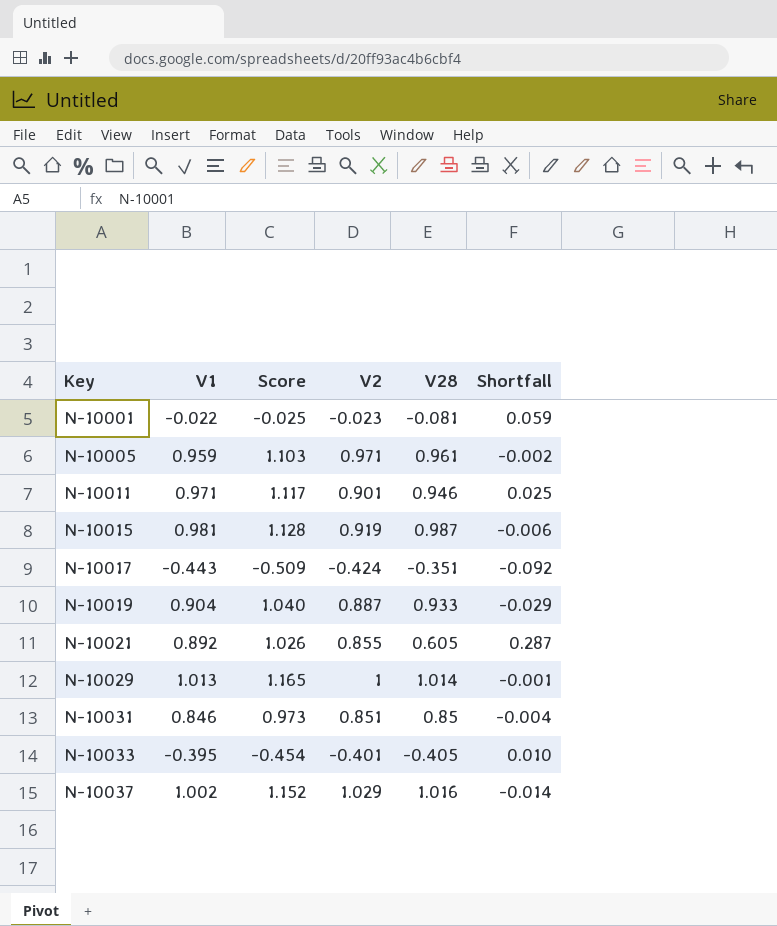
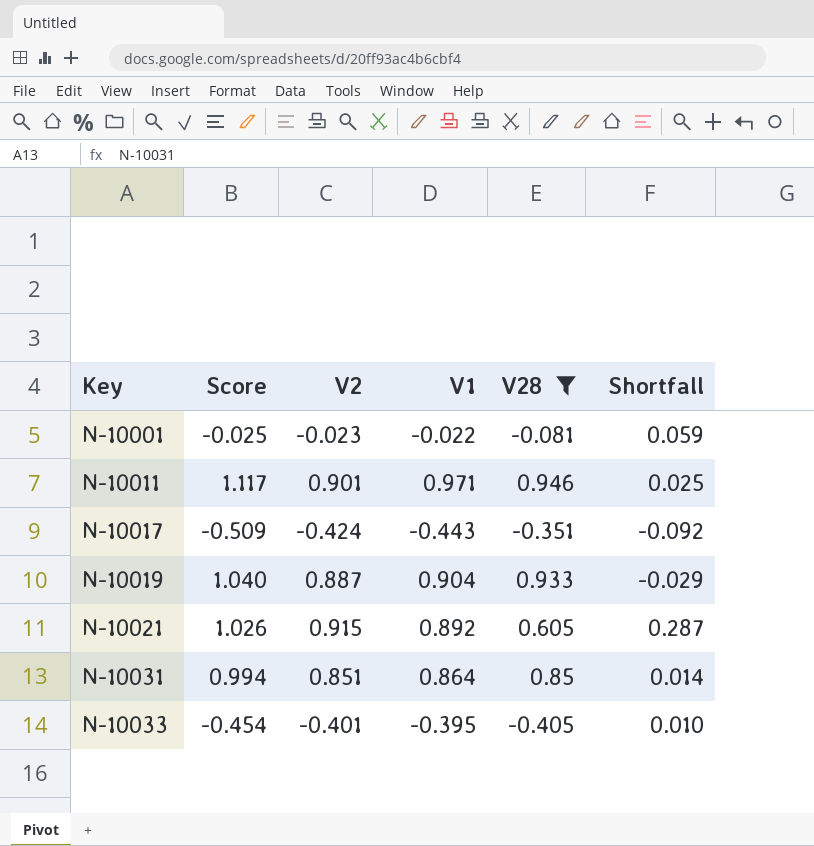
filter: none -> V28 <= 0.946
column V1 | position: 2 -> 4
N-10021 | V2: 0.855 -> 0.915
N-10031 | Score: 0.973 -> 0.994
N-10031 | V1: 0.846 -> 0.864
N-10031 | Shortfall: -0.004 -> 0.014

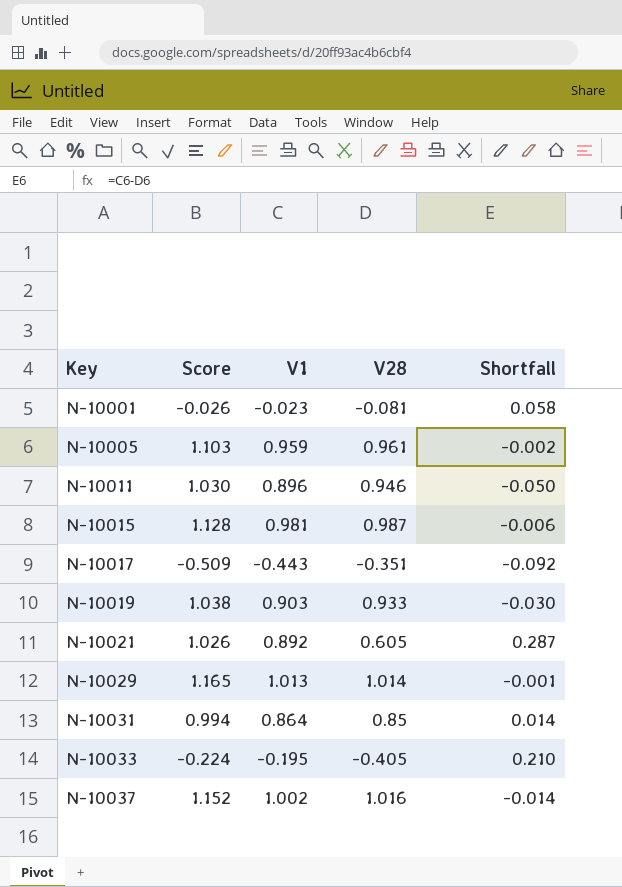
filter: V28 <= 0.946 -> none
column V2 | position: 3 -> none
N-10001 | Score: -0.025 -> -0.026
N-10001 | V1: -0.022 -> -0.023
N-10001 | Shortfall: 0.059 -> 0.058
N-10011 | Score: 1.117 -> 1.030
N-10011 | V1: 0.971 -> 0.896
N-10011 | Shortfall: 0.025 -> -0.050
N-10019 | Score: 1.040 -> 1.038
N-10019 | V1: 0.904 -> 0.903
N-10019 | Shortfall: -0.029 -> -0.030
N-10033 | Score: -0.454 -> -0.224
N-10033 | V1: -0.395 -> -0.195
N-10033 | Shortfall: 0.010 -> 0.210

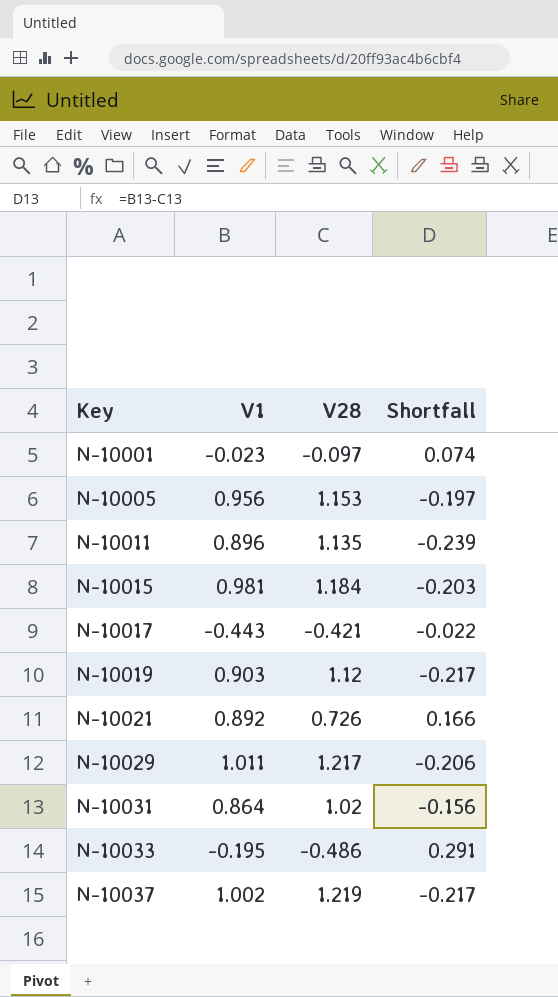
column Score | formula: [V1] * 1.15 -> none
N-10001 | V28: -0.081 -> -0.097
N-10001 | Shortfall: 0.058 -> 0.074
N-10005 | V1: 0.959 -> 0.956
N-10005 | V28: 0.961 -> 1.153
N-10005 | Shortfall: -0.002 -> -0.197
N-10011 | V28: 0.946 -> 1.135
N-10011 | Shortfall: -0.050 -> -0.239
N-10015 | V28: 0.987 -> 1.184
N-10015 | Shortfall: -0.006 -> -0.203
N-10017 | V28: -0.351 -> -0.421
N-10017 | Shortfall: -0.092 -> -0.022
N-10019 | V28: 0.933 -> 1.12
N-10019 | Shortfall: -0.030 -> -0.217
N-10021 | V28: 0.605 -> 0.726
N-10021 | Shortfall: 0.287 -> 0.166
N-10029 | V1: 1.013 -> 1.011
N-10029 | V28: 1.014 -> 1.217
N-10029 | Shortfall: -0.001 -> -0.206
N-10031 | V28: 0.85 -> 1.02
N-10031 | Shortfall: 0.014 -> -0.156
N-10033 | V28: -0.405 -> -0.486
N-10033 | Shortfall: 0.210 -> 0.291
N-10037 | V28: 1.016 -> 1.219
N-10037 | Shortfall: -0.014 -> -0.217

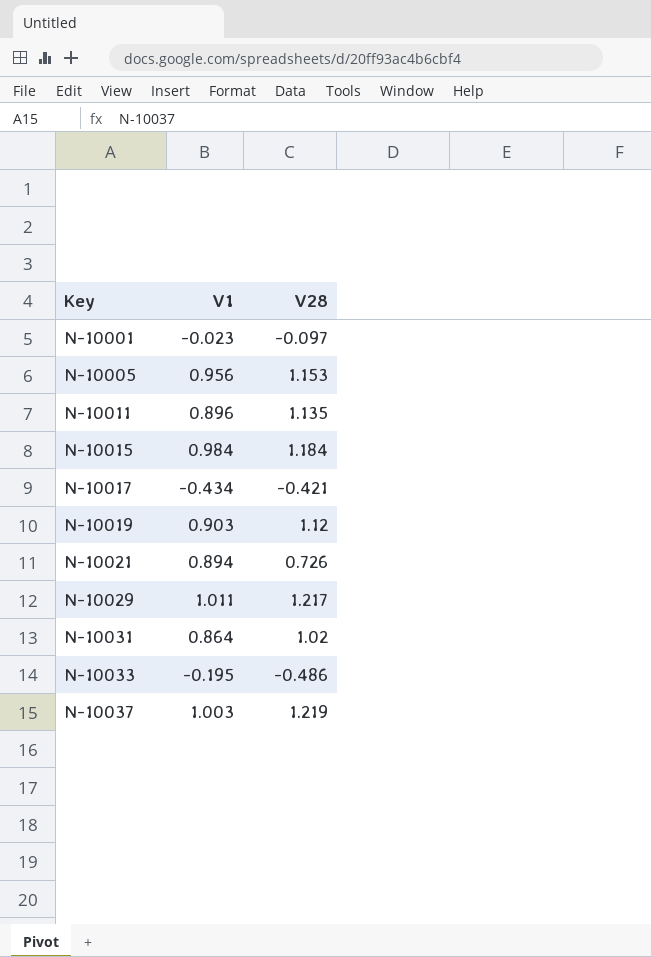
column Shortfall | formula: [V1] - [V28] -> none
N-10015 | V1: 0.981 -> 0.984
N-10017 | V1: -0.443 -> -0.434
N-10021 | V1: 0.892 -> 0.894
N-10037 | V1: 1.002 -> 1.003

